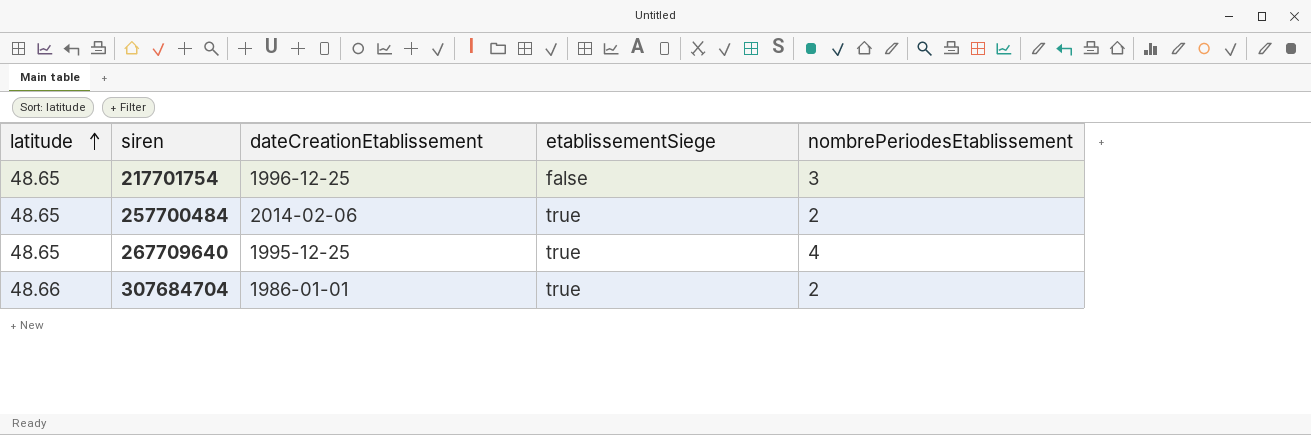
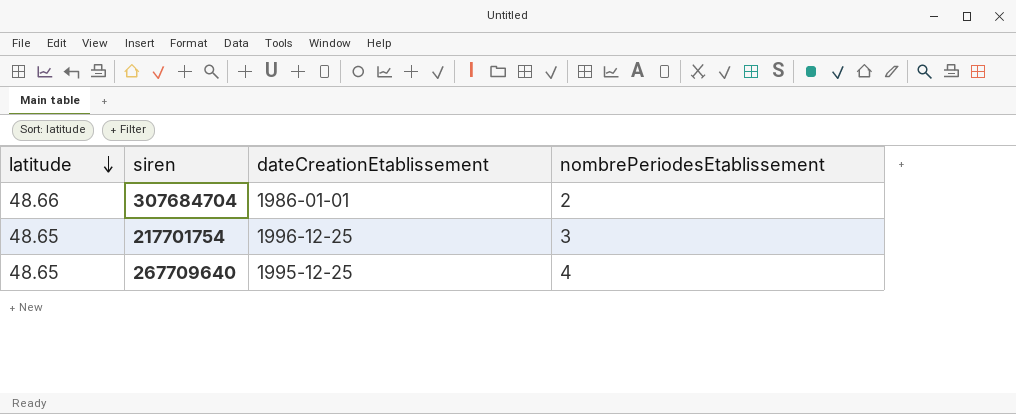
row order: latitude ascending -> latitude descending
column etablissementSiege | position: 4 -> none
row 257700484: 48.65 | 2014-02-06 | true | 2 -> none

